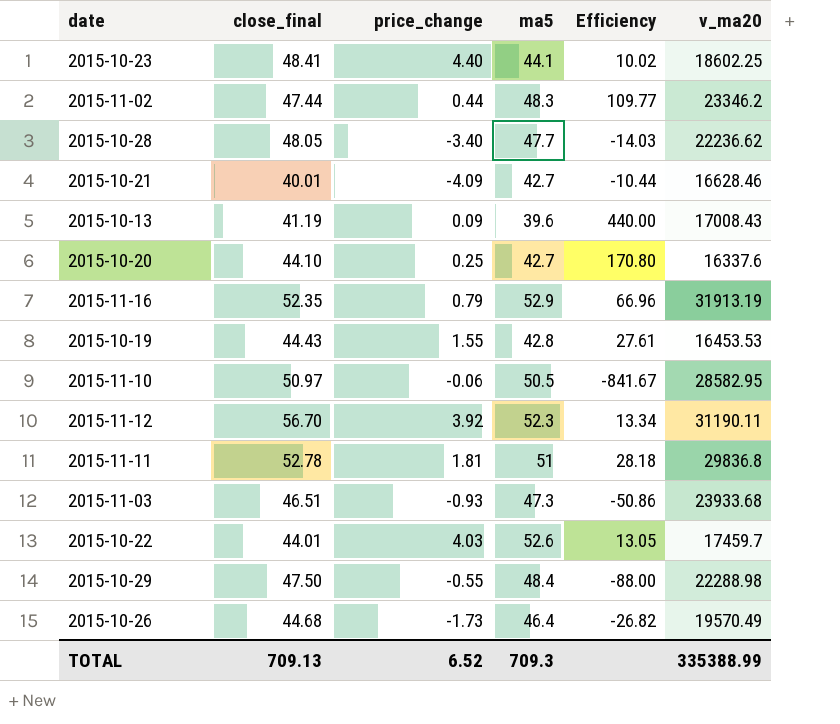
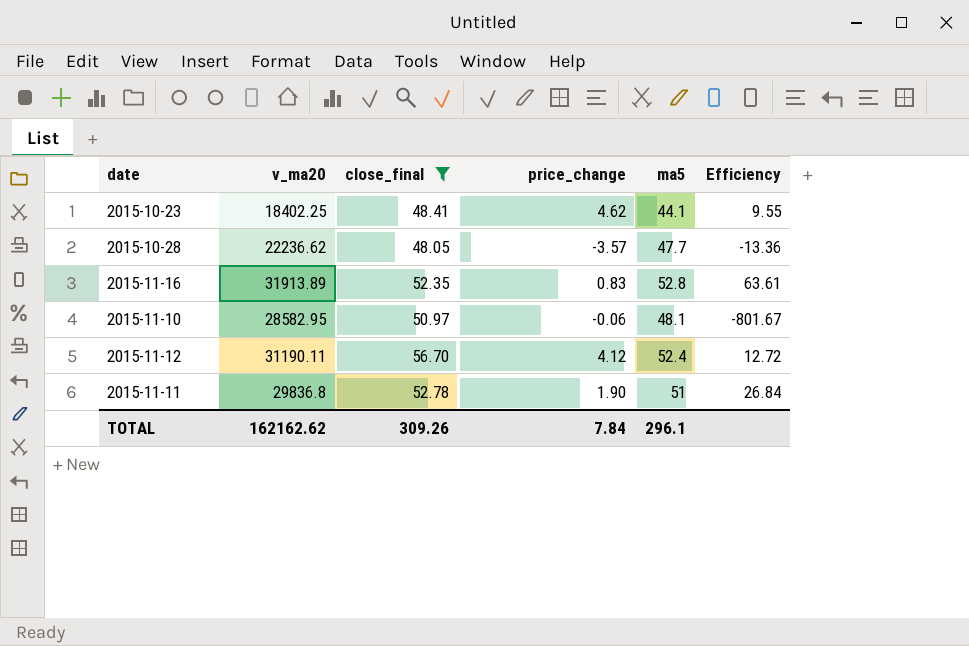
filter: none -> close_final >= 48.05
column v_ma20 | position: 6 -> 2
2015-10-23 | v_ma20: 18602.25 -> 18402.25
2015-10-23 | price_change: 4.40 -> 4.62
2015-10-23 | Efficiency: 10.02 -> 9.55
2015-10-28 | price_change: -3.40 -> -3.57
2015-10-28 | Efficiency: -14.03 -> -13.36
2015-11-16 | v_ma20: 31913.19 -> 31913.89
2015-11-16 | price_change: 0.79 -> 0.83
2015-11-16 | ma5: 52.9 -> 52.8
2015-11-16 | Efficiency: 66.96 -> 63.61
2015-11-10 | ma5: 50.5 -> 48.1
2015-11-10 | Efficiency: -841.67 -> -801.67
2015-11-12 | price_change: 3.92 -> 4.12
2015-11-12 | ma5: 52.3 -> 52.4
2015-11-12 | Efficiency: 13.34 -> 12.72
2015-11-11 | price_change: 1.81 -> 1.90
2015-11-11 | Efficiency: 28.18 -> 26.84
TOTAL | v_ma20: 335388.99 -> 162162.62
TOTAL | close_final: 709.13 -> 309.26
TOTAL | price_change: 6.52 -> 7.84
TOTAL | ma5: 709.3 -> 296.1

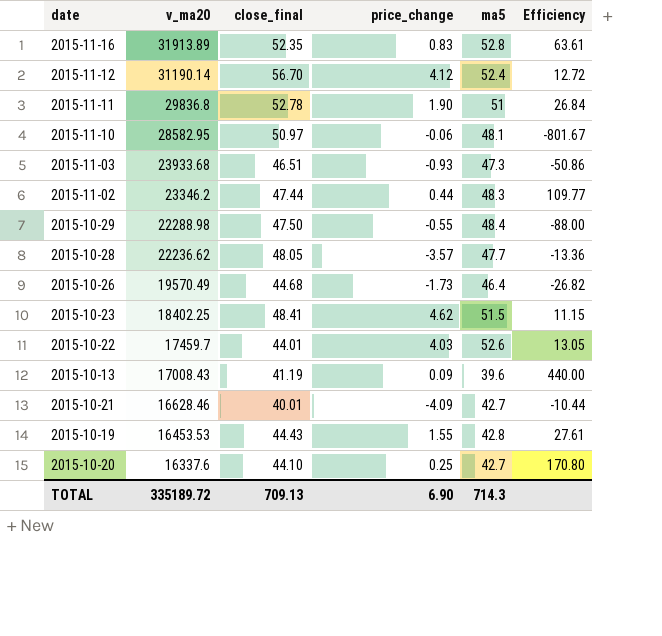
filter: close_final >= 48.05 -> none
row order: none -> v_ma20 descending
2015-11-12 | v_ma20: 31190.11 -> 31190.14
2015-10-23 | ma5: 44.1 -> 51.5
2015-10-23 | Efficiency: 9.55 -> 11.15
TOTAL | v_ma20: 162162.62 -> 335189.72
TOTAL | close_final: 309.26 -> 709.13
TOTAL | price_change: 7.84 -> 6.90
TOTAL | ma5: 296.1 -> 714.3

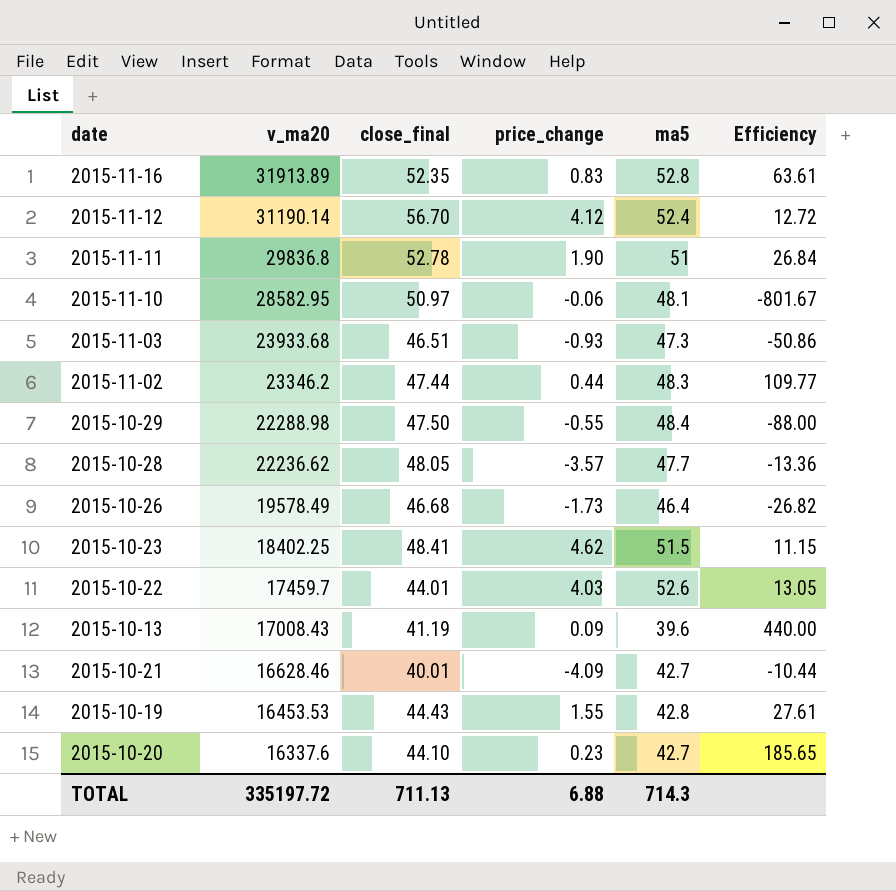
2015-10-26 | v_ma20: 19570.49 -> 19578.49
2015-10-26 | close_final: 44.68 -> 46.68
2015-10-20 | price_change: 0.25 -> 0.23
2015-10-20 | Efficiency: 170.80 -> 185.65
TOTAL | v_ma20: 335189.72 -> 335197.72
TOTAL | close_final: 709.13 -> 711.13
TOTAL | price_change: 6.90 -> 6.88

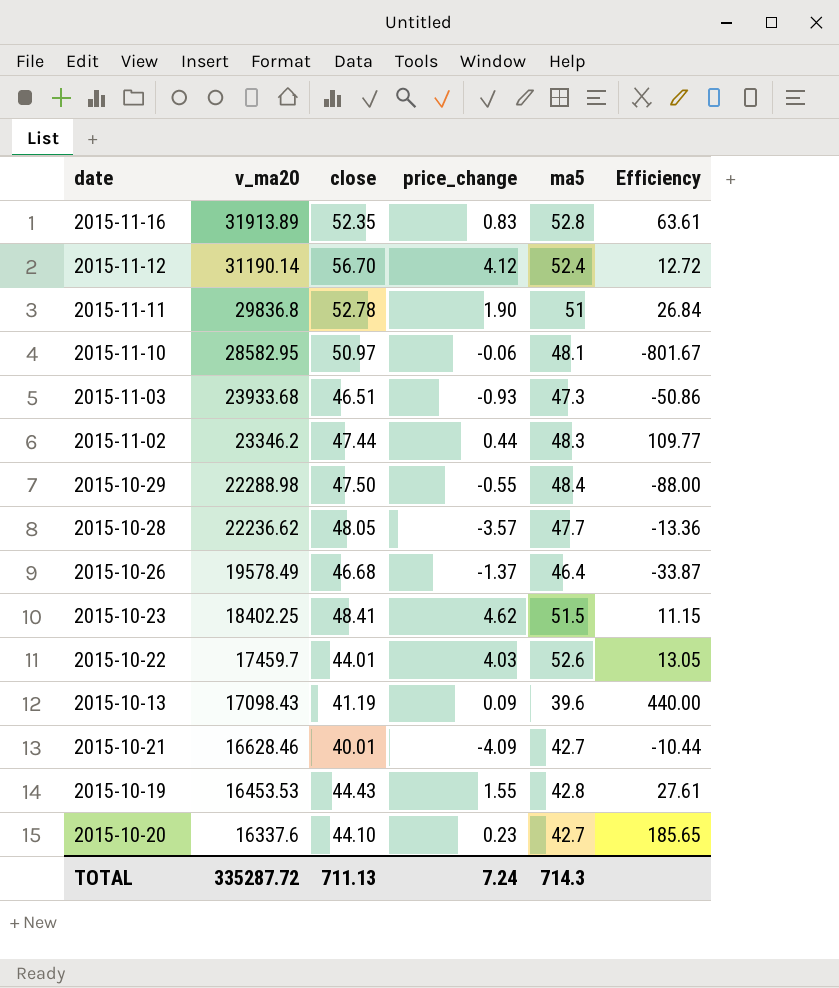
column name: close_final -> close
2015-10-26 | price_change: -1.73 -> -1.37
2015-10-26 | Efficiency: -26.82 -> -33.87
2015-10-13 | v_ma20: 17008.43 -> 17098.43
TOTAL | v_ma20: 335197.72 -> 335287.72
TOTAL | price_change: 6.88 -> 7.24

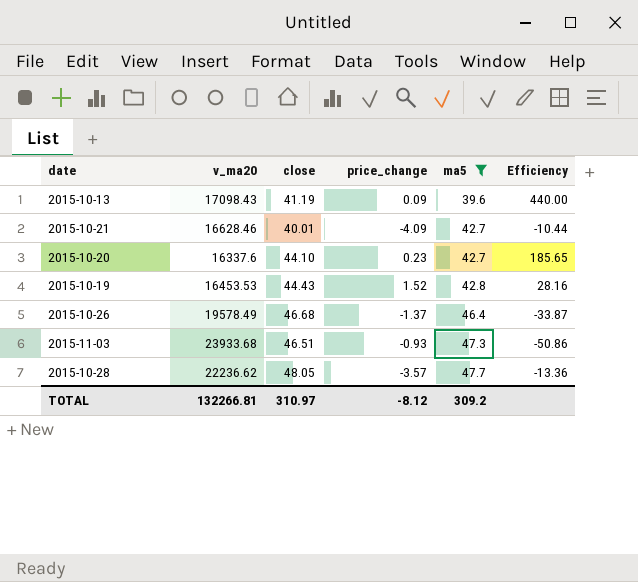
filter: none -> ma5 <= 47.7
row order: v_ma20 descending -> ma5 ascending
2015-10-19 | price_change: 1.55 -> 1.52
2015-10-19 | Efficiency: 27.61 -> 28.16
TOTAL | v_ma20: 335287.72 -> 132266.81
TOTAL | close: 711.13 -> 310.97
TOTAL | price_change: 7.24 -> -8.12
TOTAL | ma5: 714.3 -> 309.2

